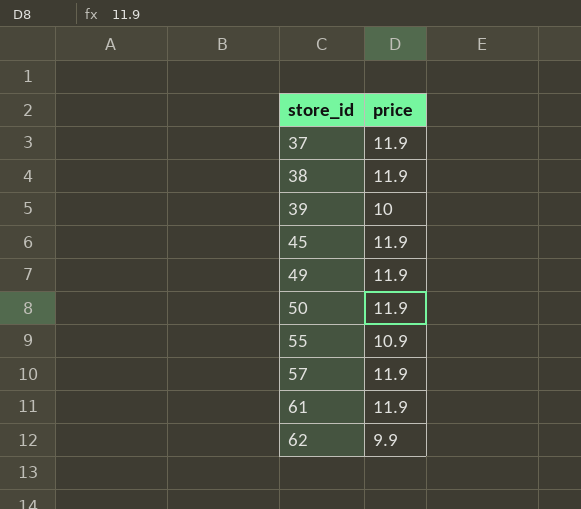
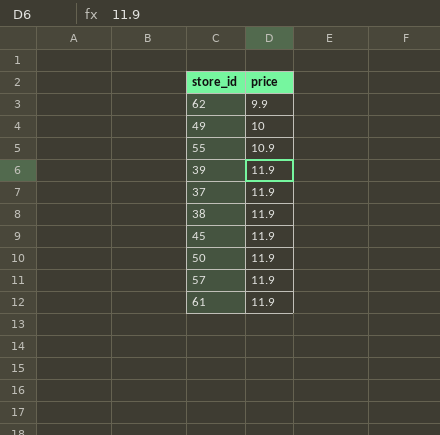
row order: store_id ascending -> price ascending
49 | price: 11.9 -> 10
39 | price: 10 -> 11.9

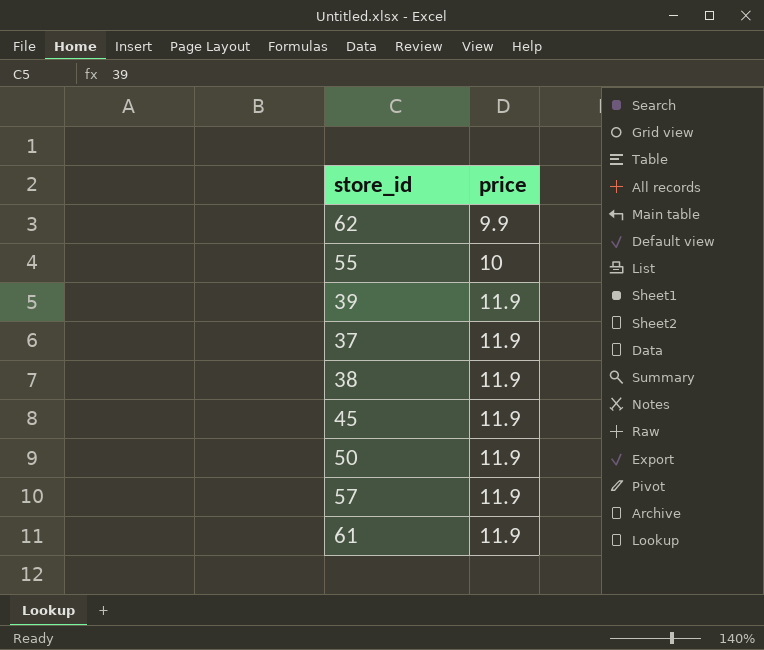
row 49: 10 -> none
55 | price: 10.9 -> 10

